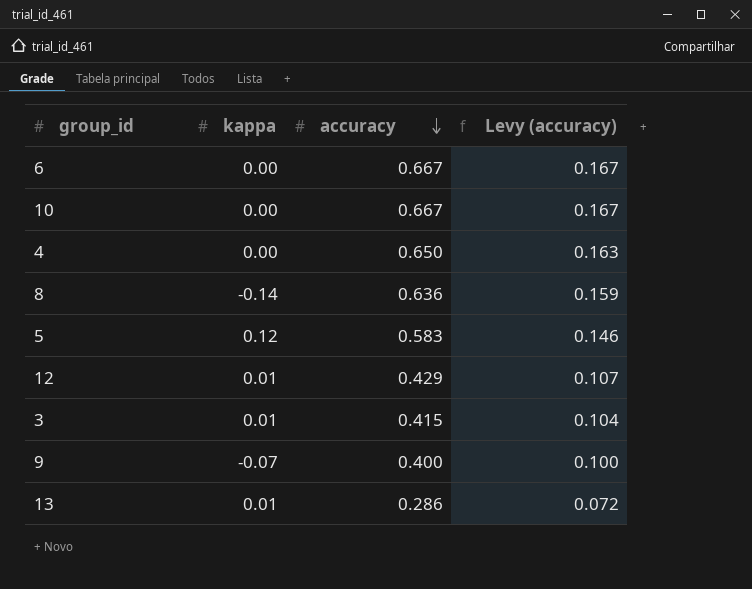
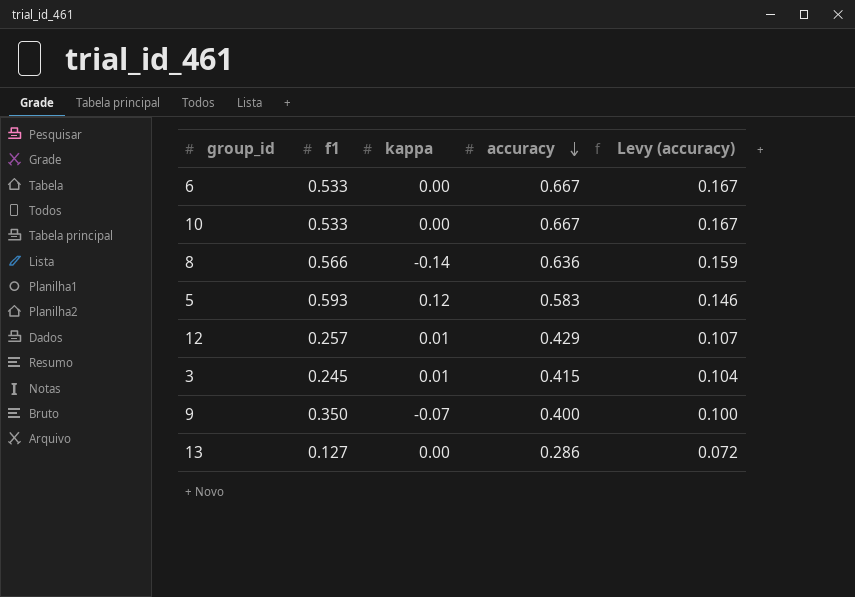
column f1 | position: none -> 2
row 4: 0.00 | 0.650 | 0.163 -> none
13 | kappa: 0.01 -> 0.00

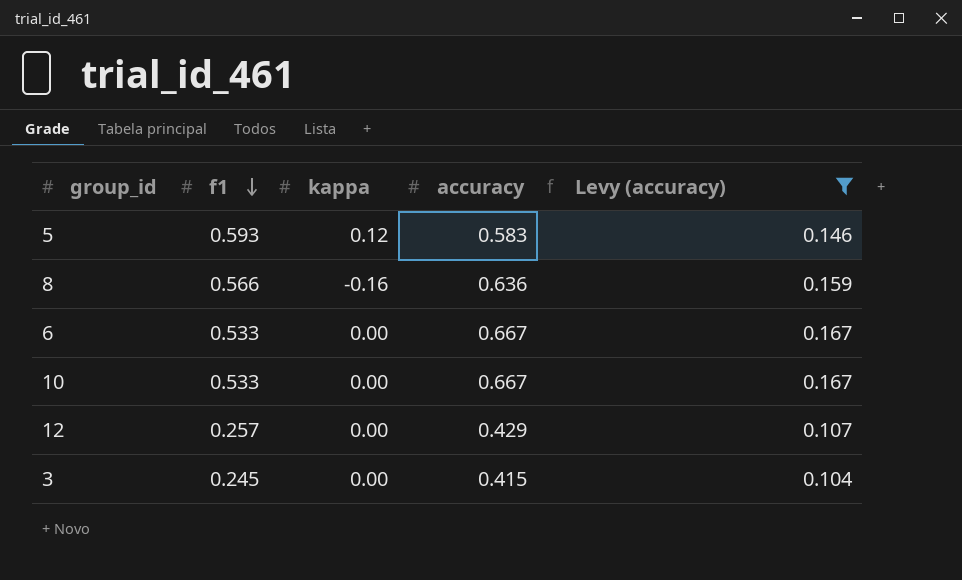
filter: none -> Levy (accuracy) >= 0.104
row order: accuracy descending -> f1 descending
8 | kappa: -0.14 -> -0.16
12 | kappa: 0.01 -> 0.00
3 | kappa: 0.01 -> 0.00

